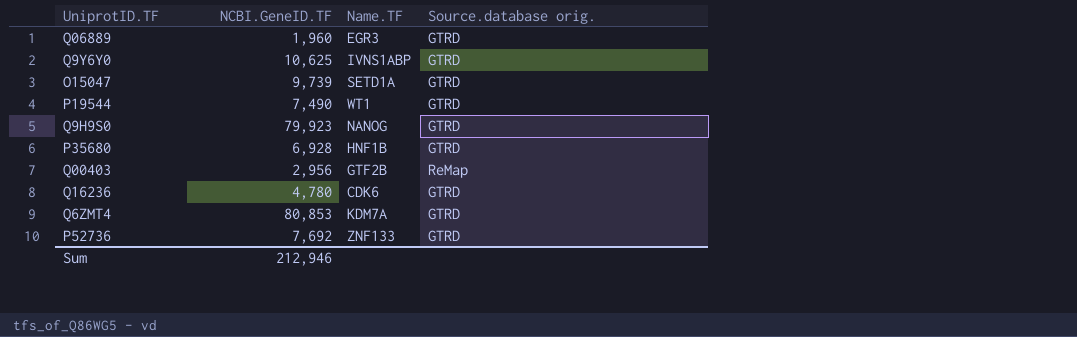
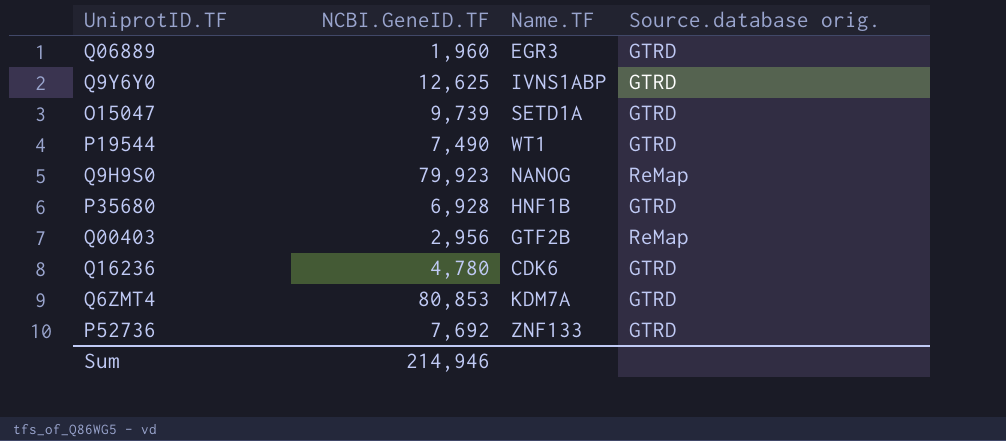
Q9Y6Y0 | NCBI.GeneID.TF: 10,625 -> 12,625
Q9H9S0 | Source.database orig.: GTRD -> ReMap
Sum | NCBI.GeneID.TF: 212,946 -> 214,946

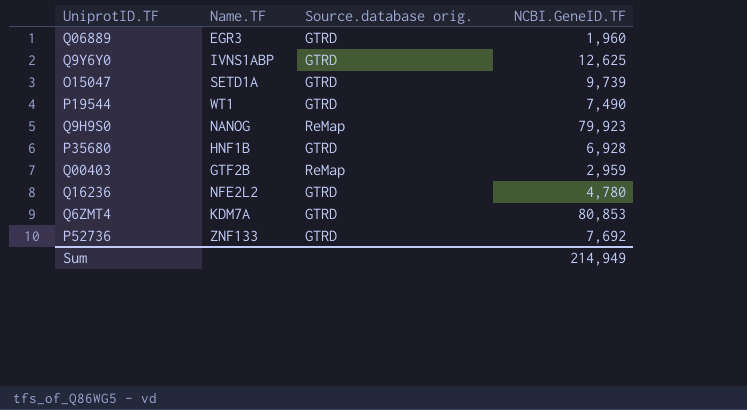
column NCBI.GeneID.TF | position: 2 -> 4
Q00403 | NCBI.GeneID.TF: 2,956 -> 2,959
Q16236 | Name.TF: CDK6 -> NFE2L2
Sum | NCBI.GeneID.TF: 214,946 -> 214,949

